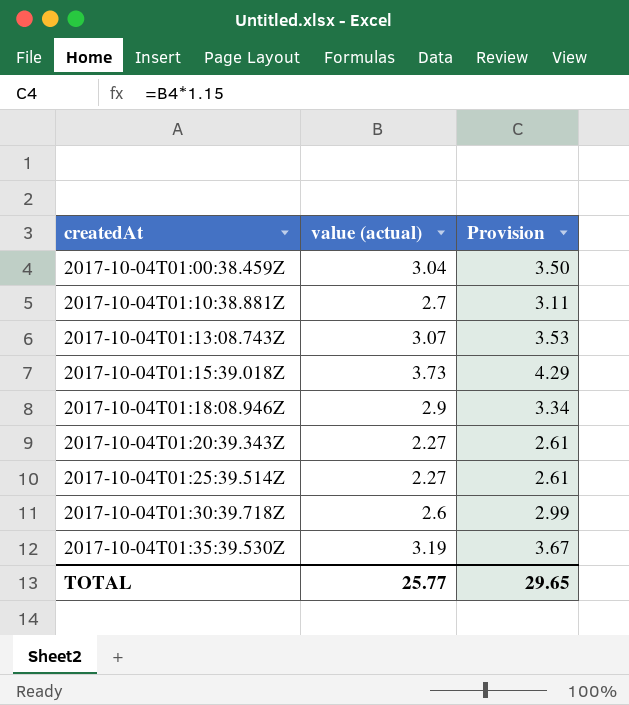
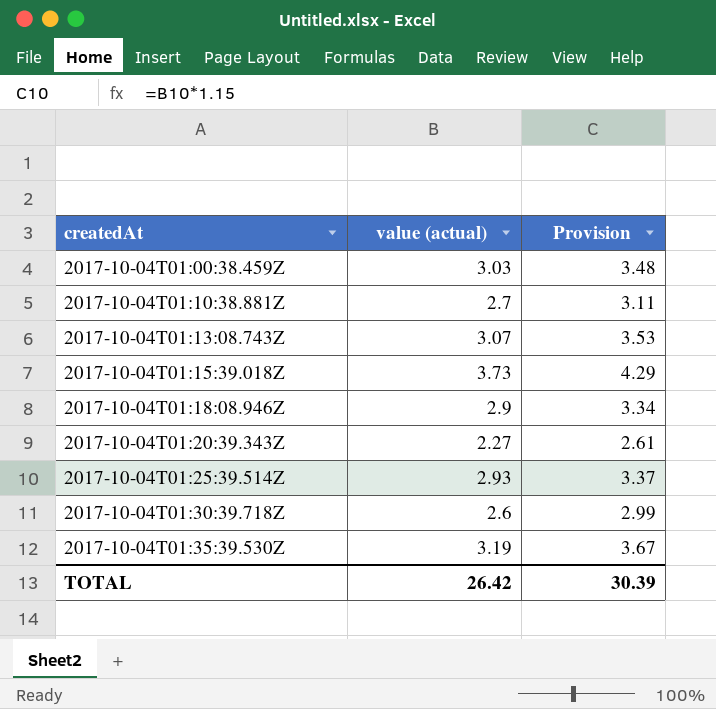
2017-10-04T01:00:38.459Z | value (actual): 3.04 -> 3.03
2017-10-04T01:00:38.459Z | Provision: 3.50 -> 3.48
2017-10-04T01:25:39.514Z | value (actual): 2.27 -> 2.93
2017-10-04T01:25:39.514Z | Provision: 2.61 -> 3.37
TOTAL | value (actual): 25.77 -> 26.42
TOTAL | Provision: 29.65 -> 30.39

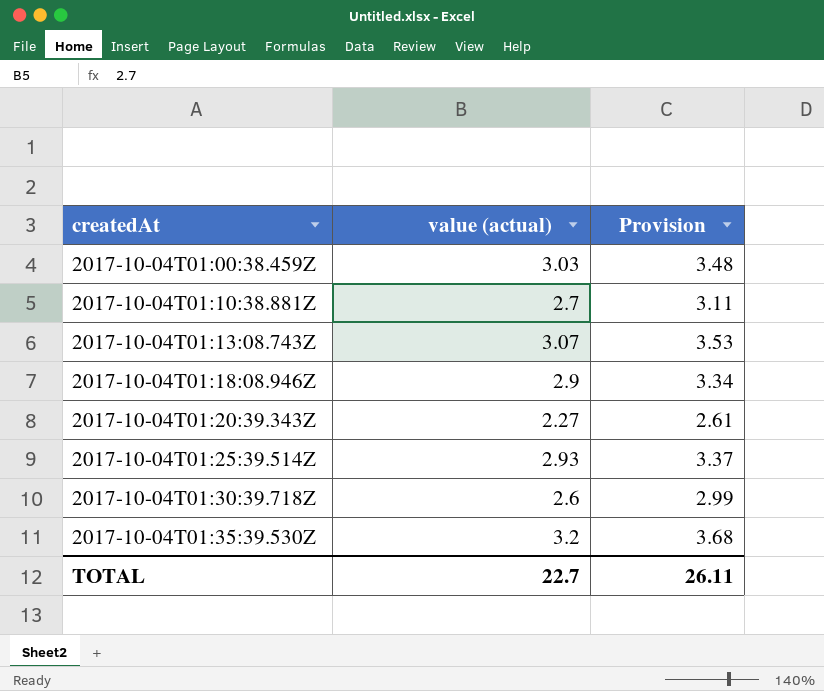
row 2017-10-04T01:15:39.018Z: 3.73 | 4.29 -> none
2017-10-04T01:35:39.530Z | value (actual): 3.19 -> 3.2
2017-10-04T01:35:39.530Z | Provision: 3.67 -> 3.68
TOTAL | value (actual): 26.42 -> 22.7
TOTAL | Provision: 30.39 -> 26.11

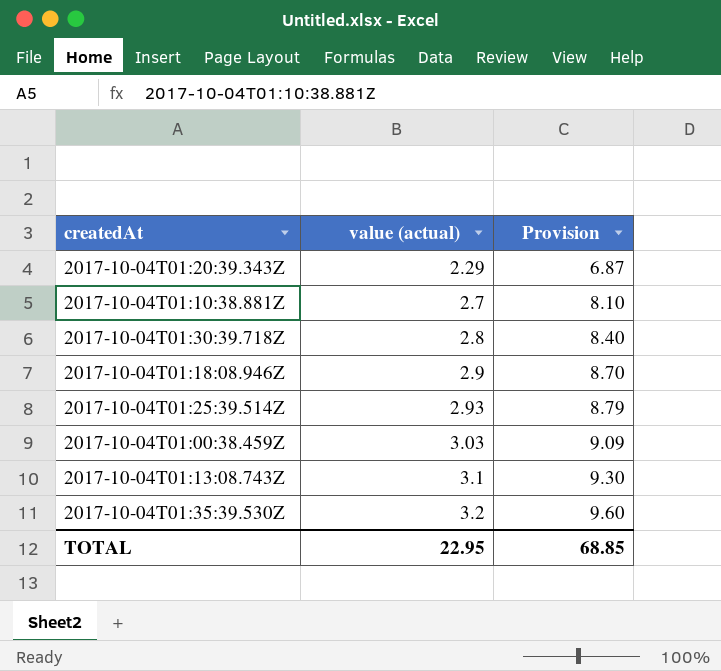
row order: createdAt ascending -> value (actual) ascending
column Provision | formula: [value (actual)] * 1.15 -> [value (actual)] * 3
2017-10-04T01:20:39.343Z | value (actual): 2.27 -> 2.29
2017-10-04T01:30:39.718Z | value (actual): 2.6 -> 2.8
2017-10-04T01:13:08.743Z | value (actual): 3.07 -> 3.1
TOTAL | value (actual): 22.7 -> 22.95
TOTAL | Provision: 26.11 -> 68.85

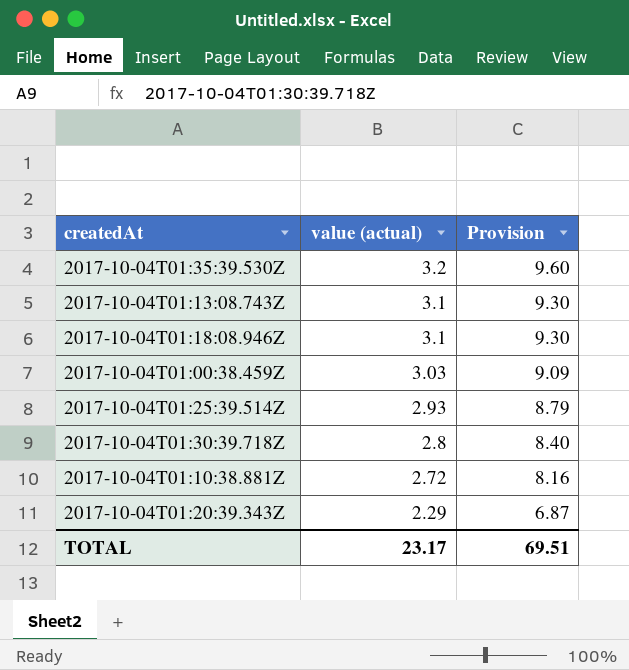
row order: value (actual) ascending -> value (actual) descending
2017-10-04T01:18:08.946Z | value (actual): 2.9 -> 3.1
2017-10-04T01:18:08.946Z | Provision: 8.70 -> 9.30
2017-10-04T01:10:38.881Z | value (actual): 2.7 -> 2.72
2017-10-04T01:10:38.881Z | Provision: 8.10 -> 8.16
TOTAL | value (actual): 22.95 -> 23.17
TOTAL | Provision: 68.85 -> 69.51

